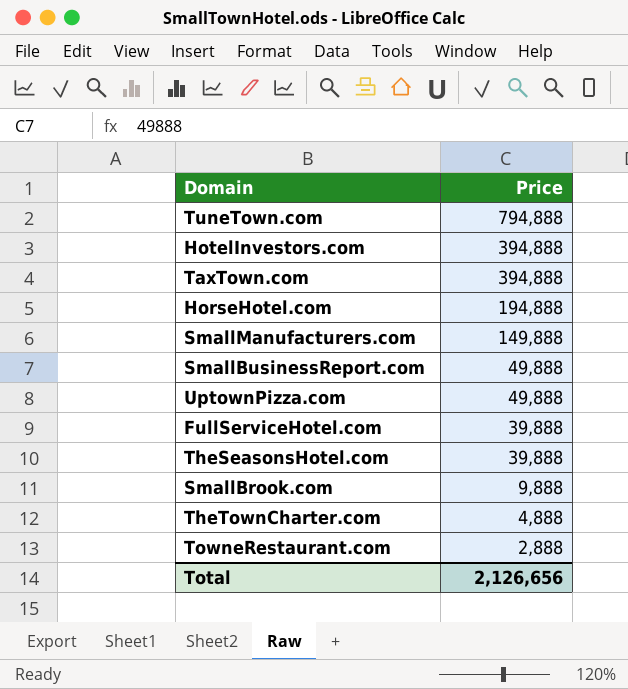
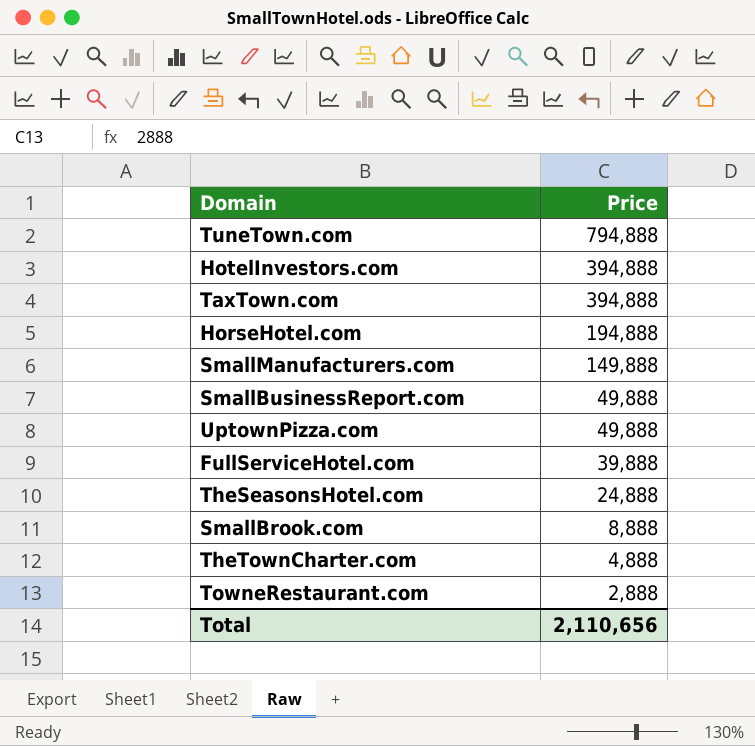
TheSeasonsHotel.com | Price: 39,888 -> 24,888
SmallBrook.com | Price: 9,888 -> 8,888
Total | Price: 2,126,656 -> 2,110,656

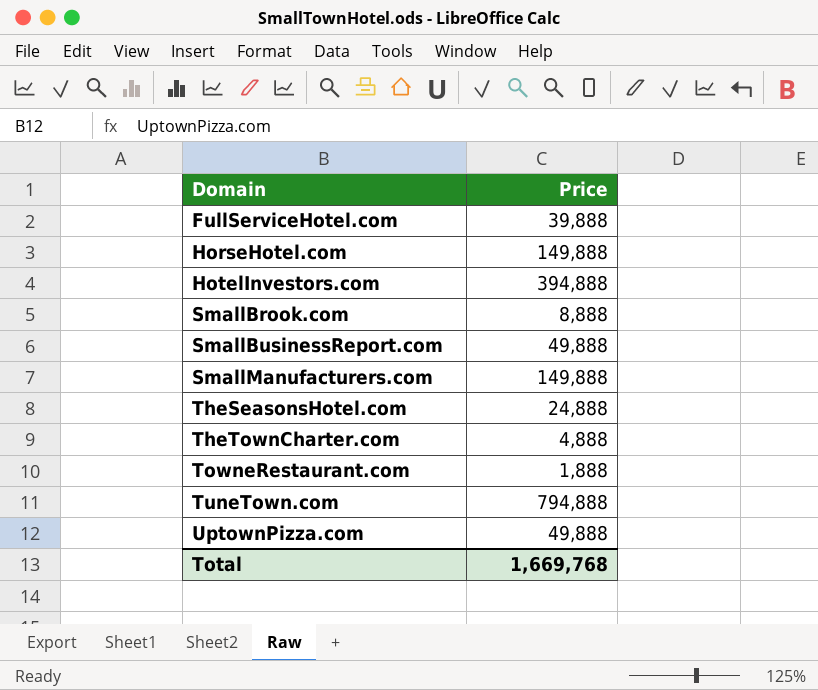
row order: Price descending -> Domain ascending
row TaxTown.com: 394,888 -> none
HorseHotel.com | Price: 194,888 -> 149,888
TowneRestaurant.com | Price: 2,888 -> 1,888
Total | Price: 2,110,656 -> 1,669,768

